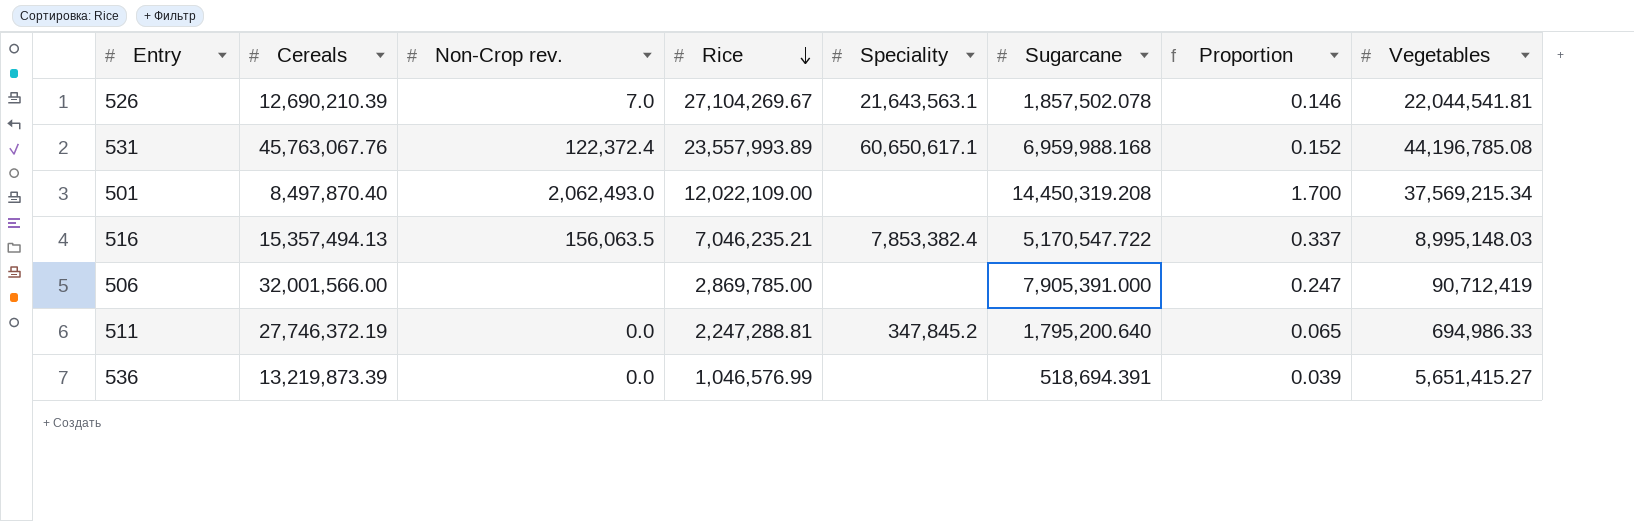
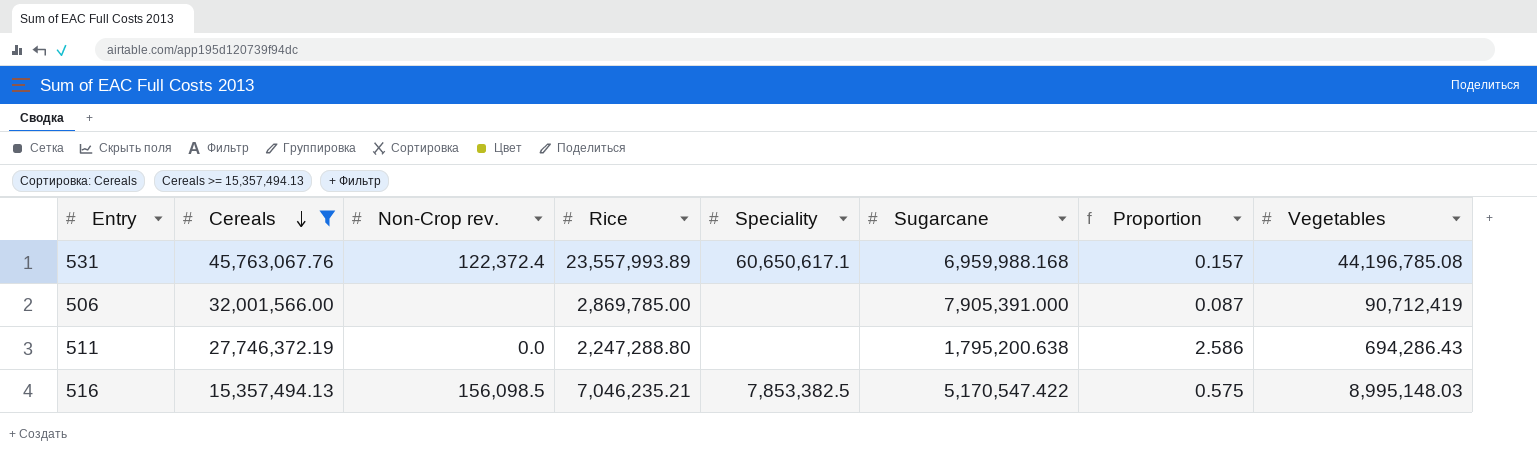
filter: none -> Cereals >= 15,357,494.13
row order: Rice descending -> Cereals descending
column Proportion | formula: [Sugarcane] / [Cereals] -> [Sugarcane] / [Vegetables]
511 | Rice: 2,247,288.81 -> 2,247,288.80
511 | Speciality: 347,845.2 -> none
511 | Sugarcane: 1,795,200.640 -> 1,795,200.638
511 | Vegetables: 694,986.33 -> 694,286.43
516 | Non-Crop rev.: 156,063.5 -> 156,098.5
516 | Speciality: 7,853,382.4 -> 7,853,382.5
516 | Sugarcane: 5,170,547.722 -> 5,170,547.422

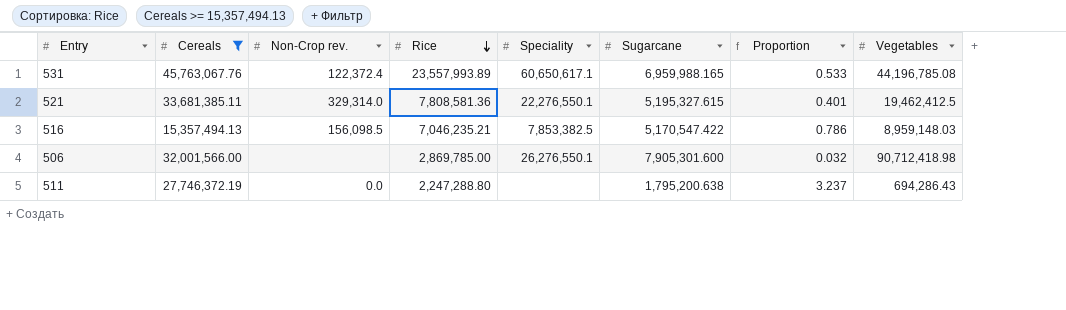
row order: Cereals descending -> Rice descending
column Proportion | formula: [Sugarcane] / [Vegetables] -> [Rice] / [Vegetables]
531 | Sugarcane: 6,959,988.168 -> 6,959,988.165
row 521: none -> 33,681,385.11 | 329,314.0 | 7,808,581.36 | 22,276,550.1 | 5,195,327.615 | 0.401 | 19,462,412.5
516 | Vegetables: 8,995,148.03 -> 8,959,148.03
506 | Speciality: none -> 26,276,550.1
506 | Sugarcane: 7,905,391.000 -> 7,905,301.600
506 | Vegetables: 90,712,419 -> 90,712,418.98

